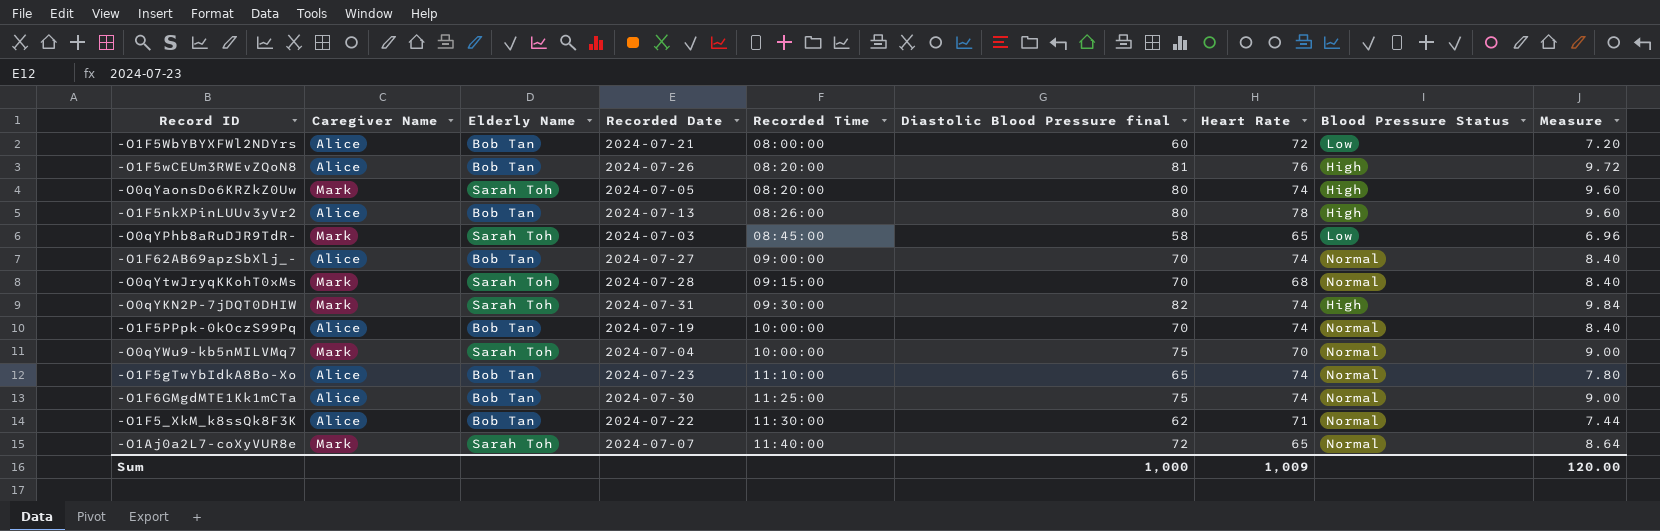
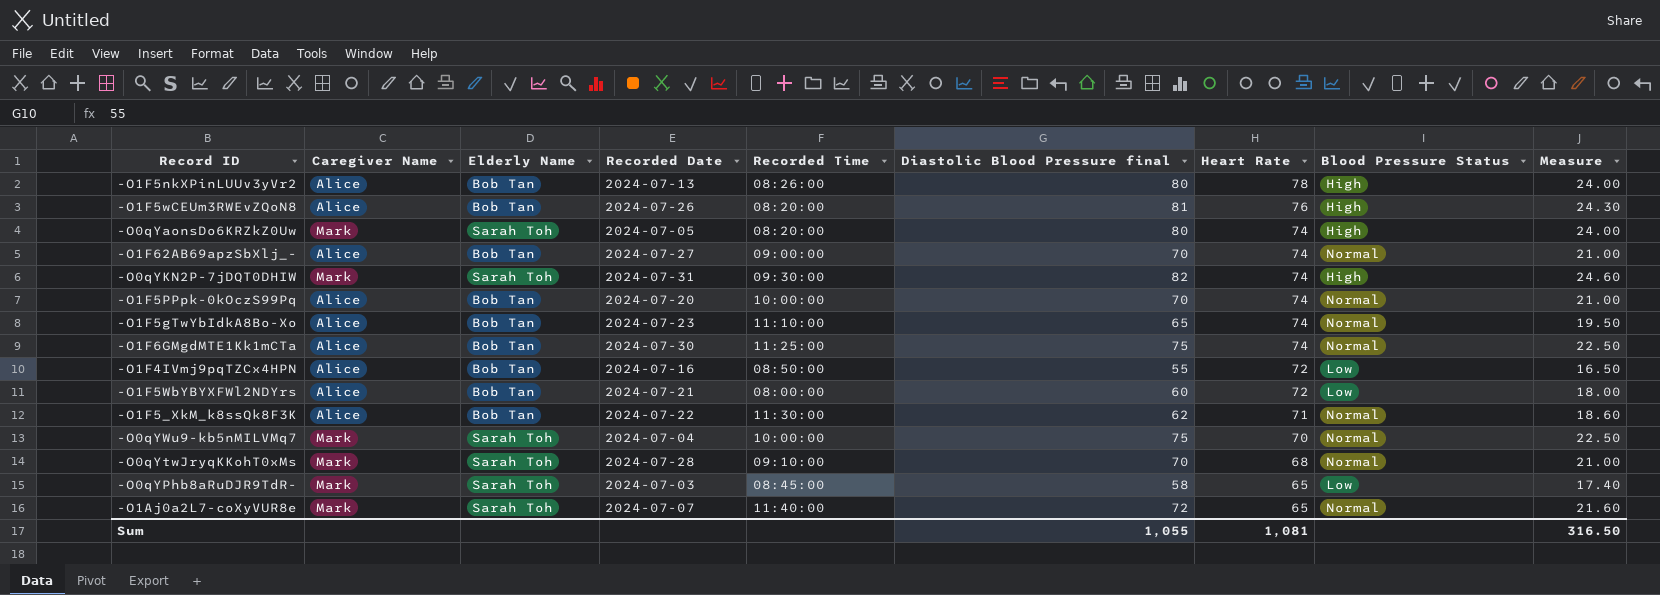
row order: Recorded Time ascending -> Heart Rate descending
column Measure | formula: [Diastolic Blood Pressure final] * 0.12 -> [Diastolic Blood Pressure final] * 0.3
-O1F5PPpk-0kOczS99Pq | Recorded Date: 2024-07-19 -> 2024-07-20
row -O1F4IVmj9pqTZCx4HPN: none -> Alice | Bob Tan | 2024-07-16 | 08:50:00 | 55 | 72 | Low | 16.50
-O0qYtwJryqKKohT0xMs | Recorded Time: 09:15:00 -> 09:10:00
Sum | Diastolic Blood Pressure final: 1,000 -> 1,055
Sum | Heart Rate: 1,009 -> 1,081
Sum | Measure: 120.00 -> 316.50

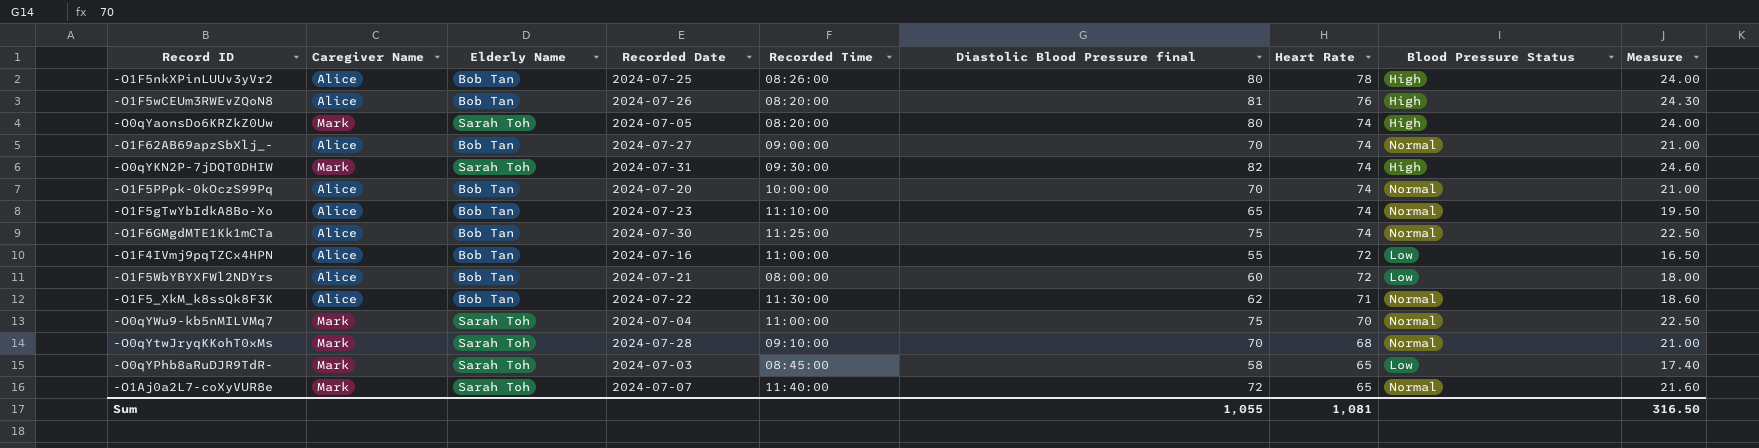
-O1F5nkXPinLUUv3yVr2 | Recorded Date: 2024-07-13 -> 2024-07-25
-O1F4IVmj9pqTZCx4HPN | Recorded Time: 08:50:00 -> 11:00:00
-O0qYWu9-kb5nMILVMq7 | Recorded Time: 10:00:00 -> 11:00:00

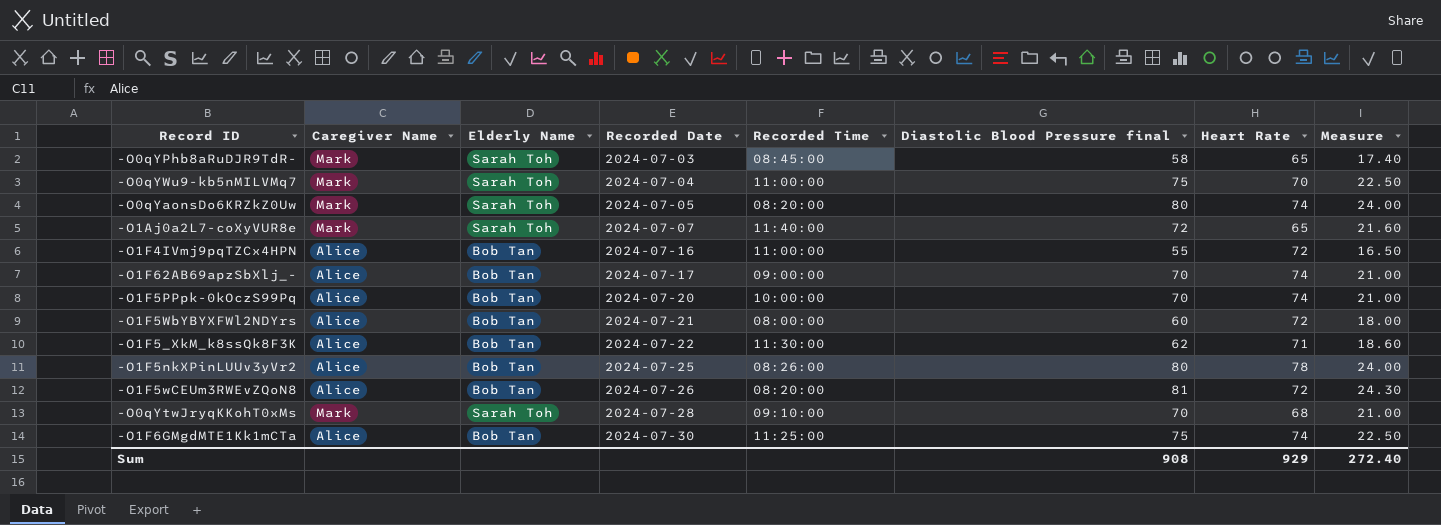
row order: Heart Rate descending -> Recorded Date ascending
column Blood Pressure Status | position: 8 -> none
row -O0qYKN2P-7jDQT0DHIW: Mark | Sarah Toh | 2024-07-31 | 09:30:00 | 82 | 74 | High | 24.60 -> none
row -O1F5gTwYbIdkA8Bo-Xo: Alice | Bob Tan | 2024-07-23 | 11:10:00 | 65 | 74 | Normal | 19.50 -> none
-O1F62AB69apzSbXlj_- | Recorded Date: 2024-07-27 -> 2024-07-17
-O1F5wCEUm3RWEvZQoN8 | Heart Rate: 76 -> 72
Sum | Diastolic Blood Pressure final: 1,055 -> 908
Sum | Heart Rate: 1,081 -> 929
Sum | Measure: 316.50 -> 272.40

